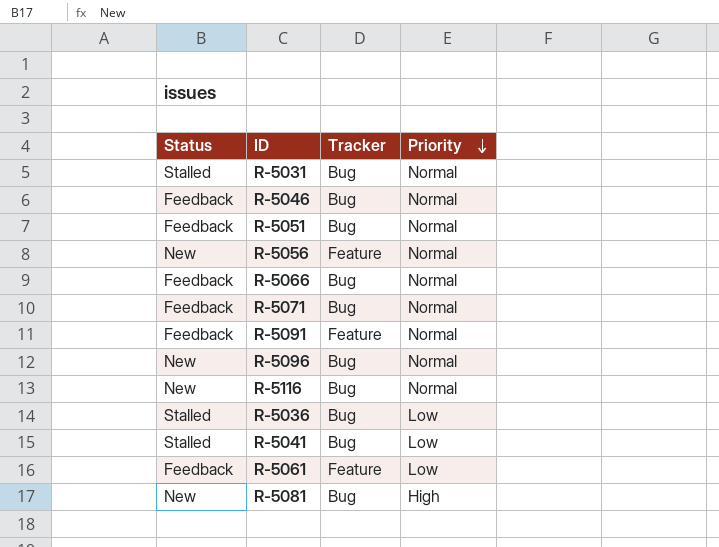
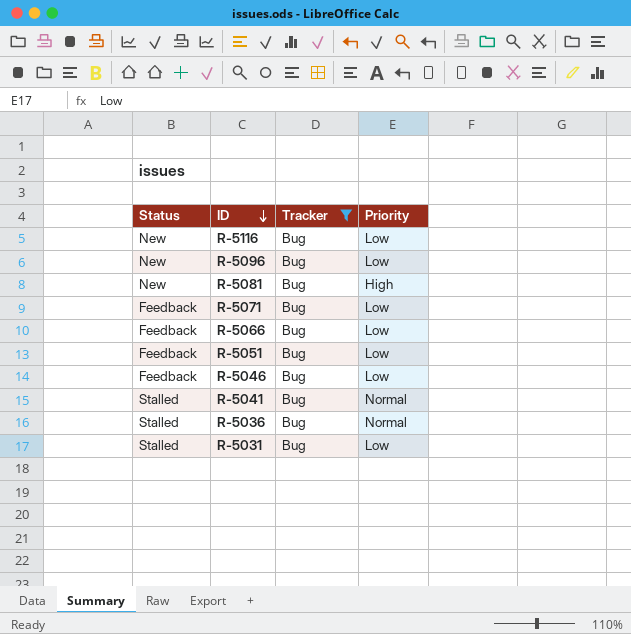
filter: none -> Tracker = Bug
row order: Priority descending -> ID descending
R-5116 | Priority: Normal -> Low
R-5096 | Priority: Normal -> Low
R-5071 | Priority: Normal -> Low
R-5066 | Priority: Normal -> Low
R-5051 | Priority: Normal -> Low
R-5046 | Priority: Normal -> Low
R-5041 | Priority: Low -> Normal
R-5036 | Priority: Low -> Normal
R-5031 | Priority: Normal -> Low

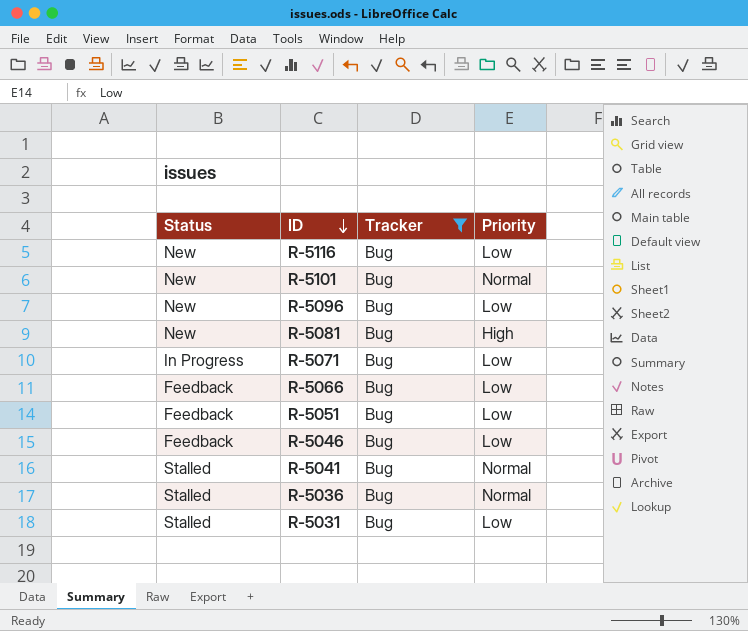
row R-5101: none -> New | Bug | Normal
R-5071 | Status: Feedback -> In Progress

